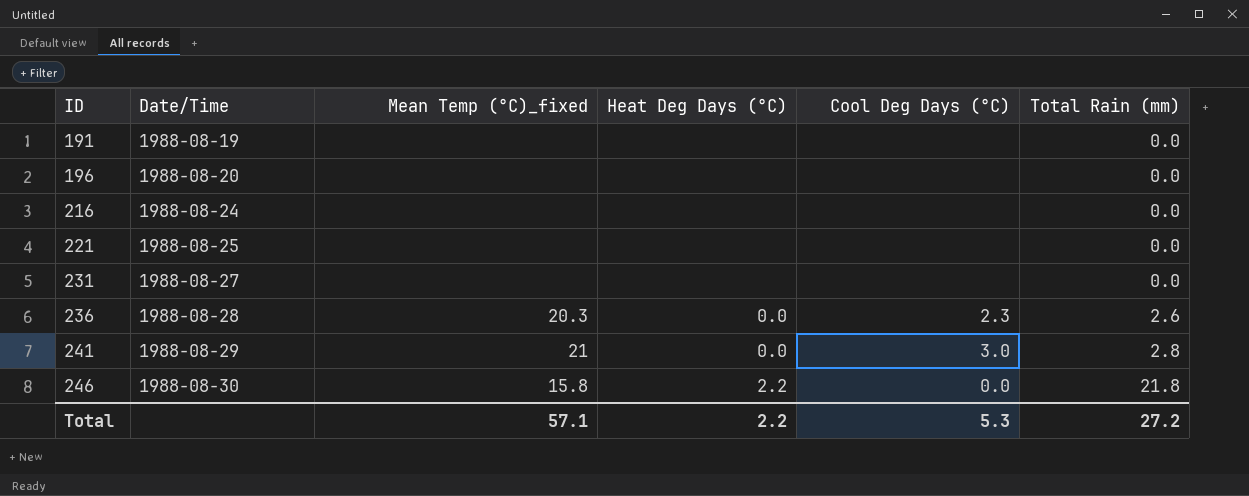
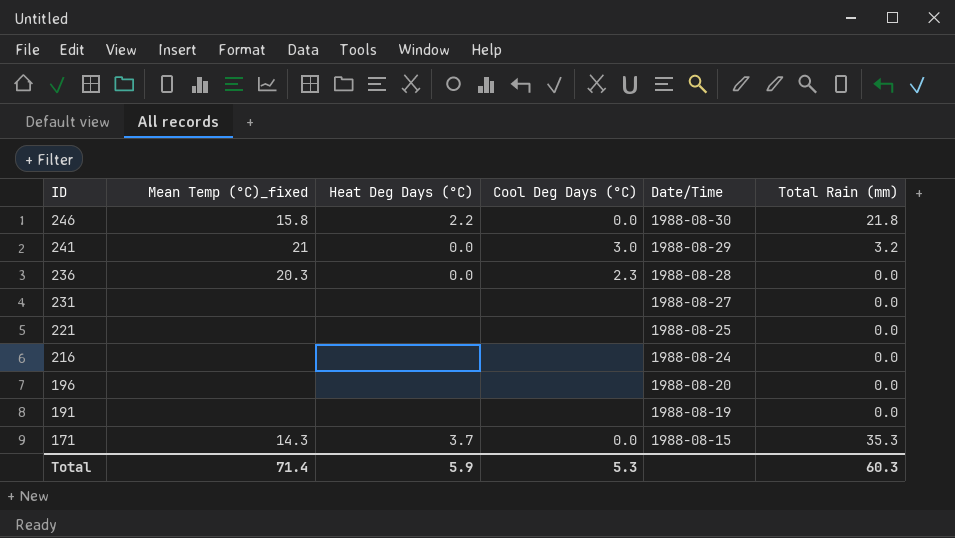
row order: ID ascending -> ID descending
column Date/Time | position: 2 -> 5
241 | Total Rain (mm): 2.8 -> 3.2
236 | Total Rain (mm): 2.6 -> 0.0
row 171: none -> 14.3 | 3.7 | 0.0 | 1988-08-15 | 35.3
Total | Mean Temp (°C)_fixed: 57.1 -> 71.4
Total | Heat Deg Days (°C): 2.2 -> 5.9
Total | Total Rain (mm): 27.2 -> 60.3

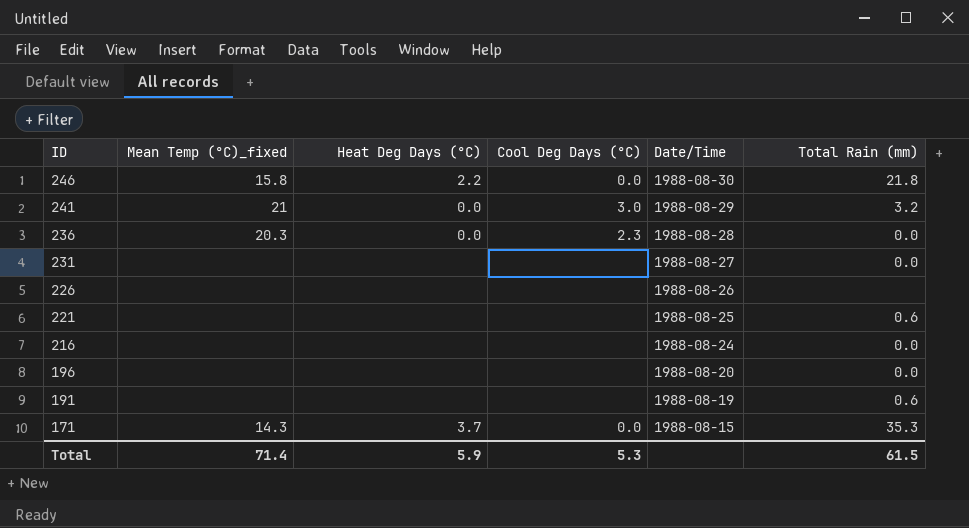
row 226: none -> none | none | none | 1988-08-26 | none
221 | Total Rain (mm): 0.0 -> 0.6
191 | Total Rain (mm): 0.0 -> 0.6
Total | Total Rain (mm): 60.3 -> 61.5

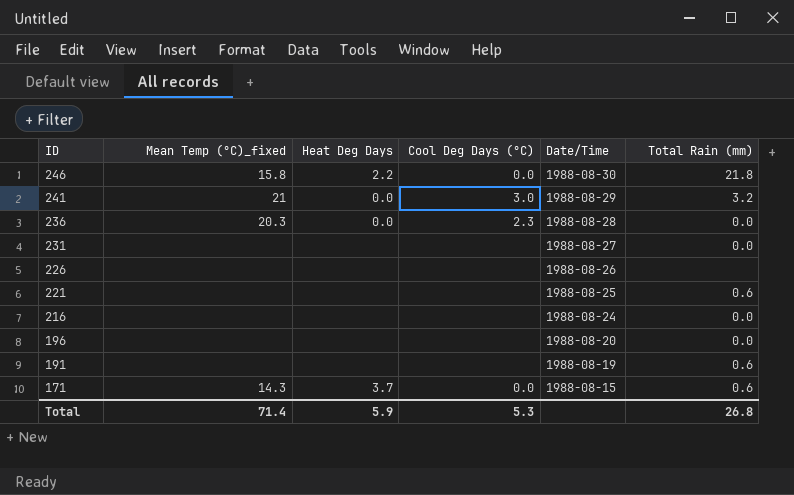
column name: Heat Deg Days (°C) -> Heat Deg Days
171 | Total Rain (mm): 35.3 -> 0.6
Total | Total Rain (mm): 61.5 -> 26.8

